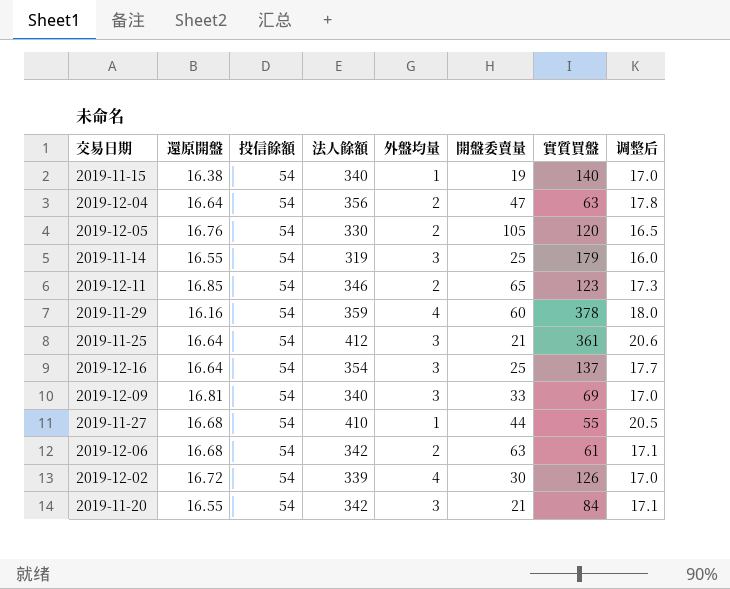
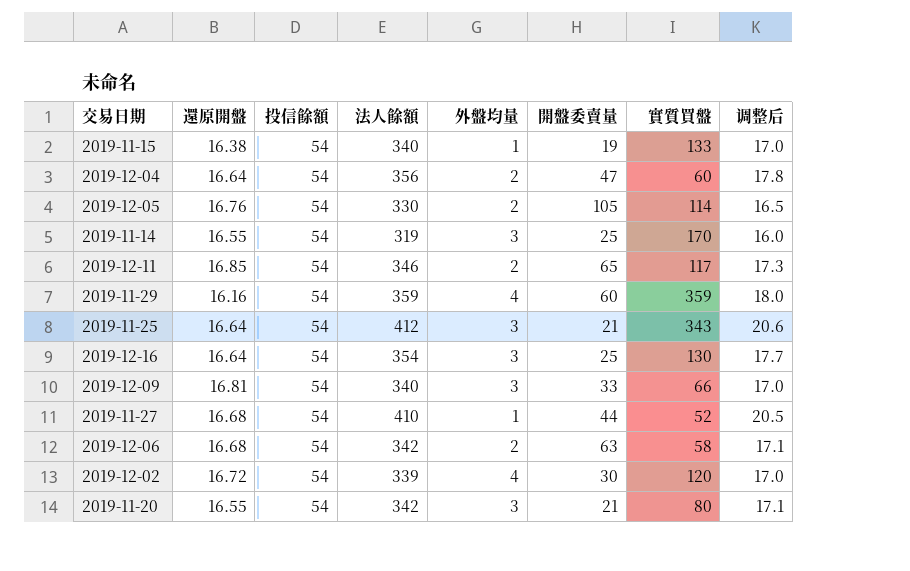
2019-11-15 | 實質買盤: 140 -> 133
2019-12-04 | 實質買盤: 63 -> 60
2019-12-05 | 實質買盤: 120 -> 114
2019-11-14 | 實質買盤: 179 -> 170
2019-12-11 | 實質買盤: 123 -> 117
2019-11-29 | 實質買盤: 378 -> 359
2019-11-25 | 實質買盤: 361 -> 343
2019-12-16 | 實質買盤: 137 -> 130
2019-12-09 | 實質買盤: 69 -> 66
2019-11-27 | 實質買盤: 55 -> 52
2019-12-06 | 實質買盤: 61 -> 58
2019-12-02 | 實質買盤: 126 -> 120
2019-11-20 | 實質買盤: 84 -> 80

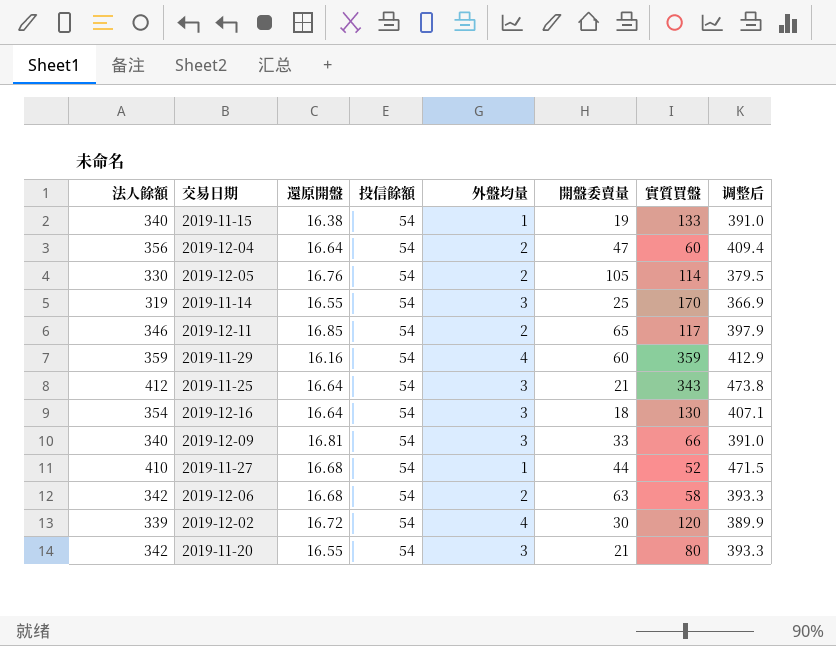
column 法人餘額 | position: 4 -> 1
column 调整后 | formula: [法人餘額] * 0.05 -> [法人餘額] * 1.15
2019-12-16 | 開盤委賣量: 25 -> 18

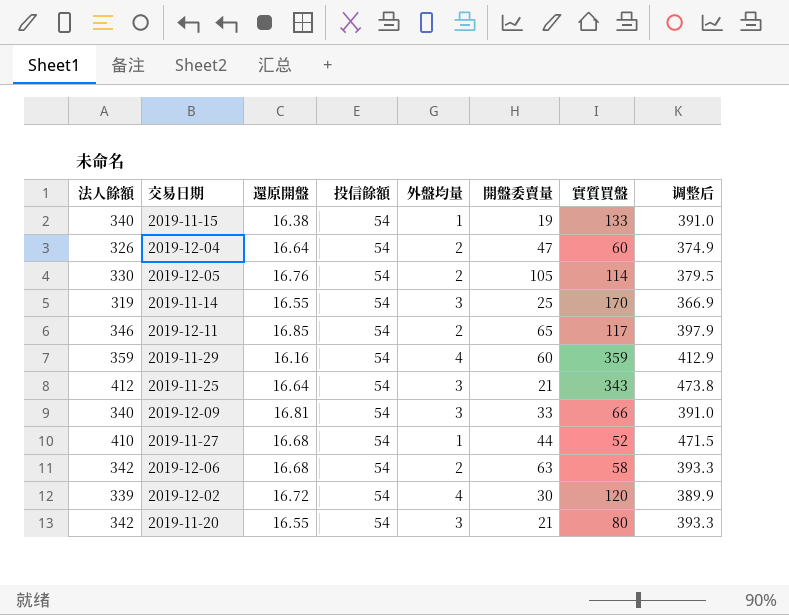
row 2019-12-16: 354 | 16.64 | 54 | 3 | 18 | 130 | 407.1 -> none
2019-12-04 | 法人餘額: 356 -> 326
2019-12-04 | 调整后: 409.4 -> 374.9

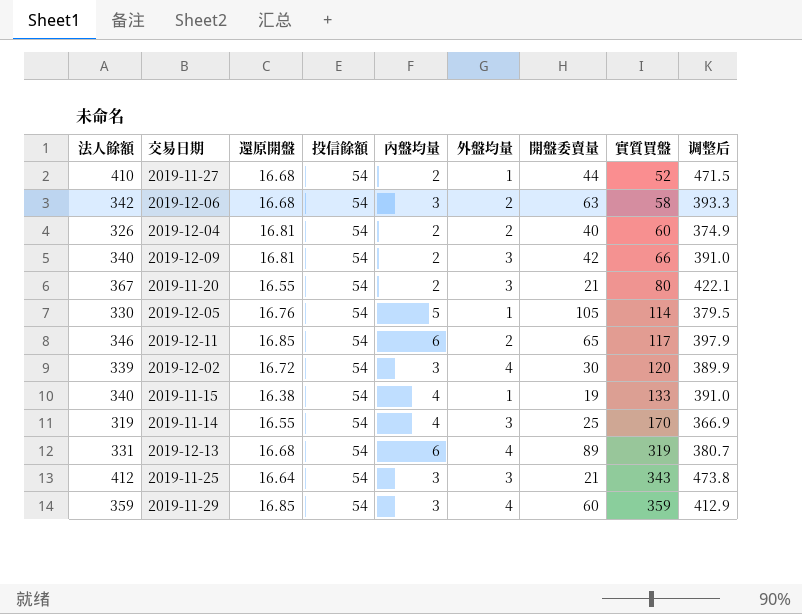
row order: none -> 實質買盤 ascending
column 內盤均量 | position: none -> 5
2019-12-04 | 還原開盤: 16.64 -> 16.81
2019-12-04 | 開盤委賣量: 47 -> 40
2019-12-09 | 開盤委賣量: 33 -> 42
2019-11-20 | 法人餘額: 342 -> 367
2019-11-20 | 调整后: 393.3 -> 422.1
2019-12-05 | 外盤均量: 2 -> 1
row 2019-12-13: none -> 331 | 16.68 | 54 | 6 | 4 | 89 | 319 | 380.7
2019-11-29 | 還原開盤: 16.16 -> 16.85

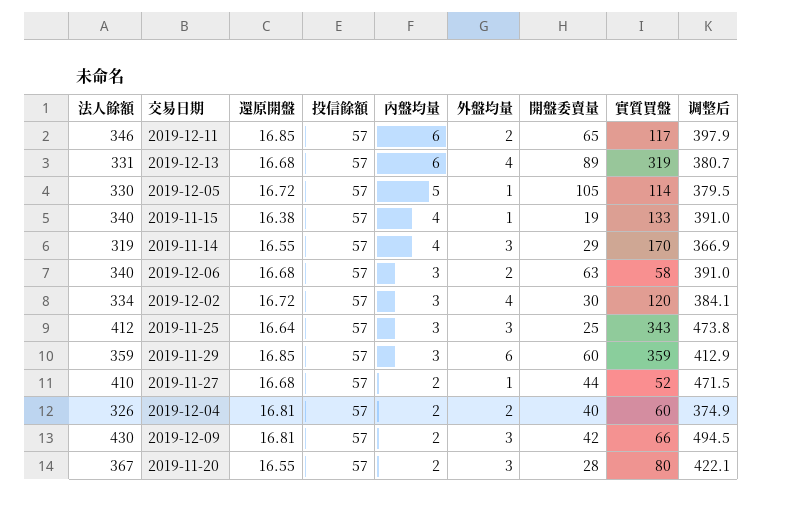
row order: 實質買盤 ascending -> 內盤均量 descending
2019-12-11 | 投信餘額: 54 -> 57
2019-12-13 | 投信餘額: 54 -> 57
2019-12-05 | 還原開盤: 16.76 -> 16.72
2019-12-05 | 投信餘額: 54 -> 57
2019-11-15 | 投信餘額: 54 -> 57
2019-11-14 | 投信餘額: 54 -> 57
2019-11-14 | 開盤委賣量: 25 -> 29
2019-12-06 | 法人餘額: 342 -> 340
2019-12-06 | 投信餘額: 54 -> 57
2019-12-06 | 调整后: 393.3 -> 391.0
2019-12-02 | 法人餘額: 339 -> 334
2019-12-02 | 投信餘額: 54 -> 57
2019-12-02 | 调整后: 389.9 -> 384.1
2019-11-25 | 投信餘額: 54 -> 57
2019-11-25 | 開盤委賣量: 21 -> 25
2019-11-29 | 投信餘額: 54 -> 57
2019-11-29 | 外盤均量: 4 -> 6
2019-11-27 | 投信餘額: 54 -> 57
2019-12-04 | 投信餘額: 54 -> 57
2019-12-09 | 法人餘額: 340 -> 430
2019-12-09 | 投信餘額: 54 -> 57
2019-12-09 | 调整后: 391.0 -> 494.5
2019-11-20 | 投信餘額: 54 -> 57
2019-11-20 | 開盤委賣量: 21 -> 28

